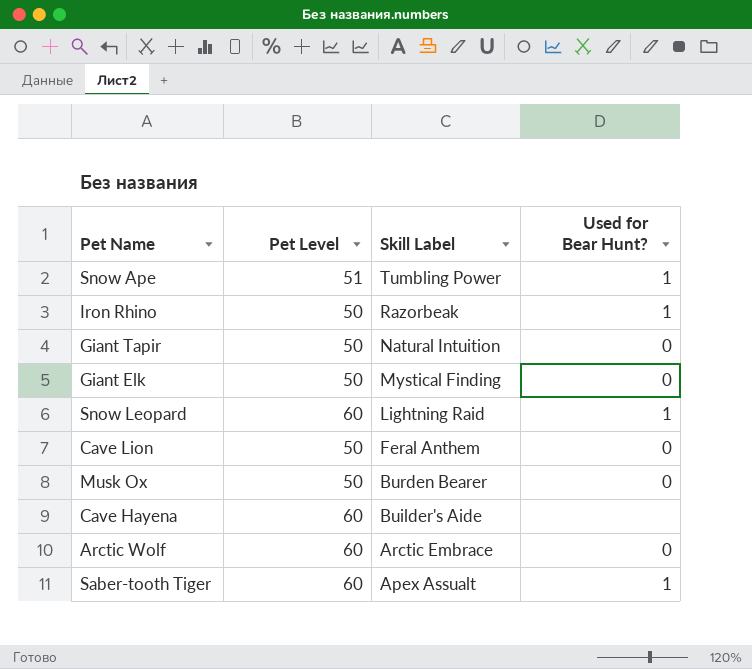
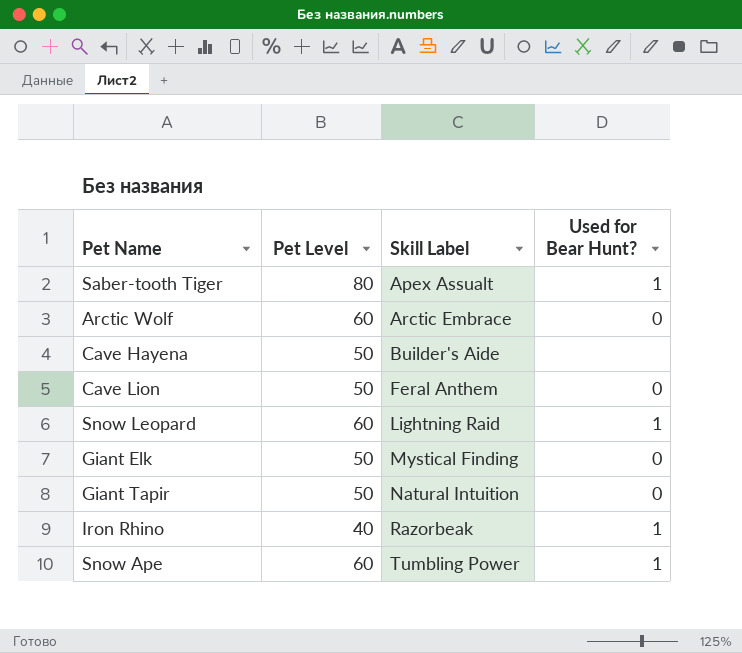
row order: Skill Label descending -> Skill Label ascending
row Musk Ox: 50 | Burden Bearer | 0 -> none
Saber-tooth Tiger | Pet Level: 60 -> 80
Cave Hayena | Pet Level: 60 -> 50
Iron Rhino | Pet Level: 50 -> 40
Snow Ape | Pet Level: 51 -> 60

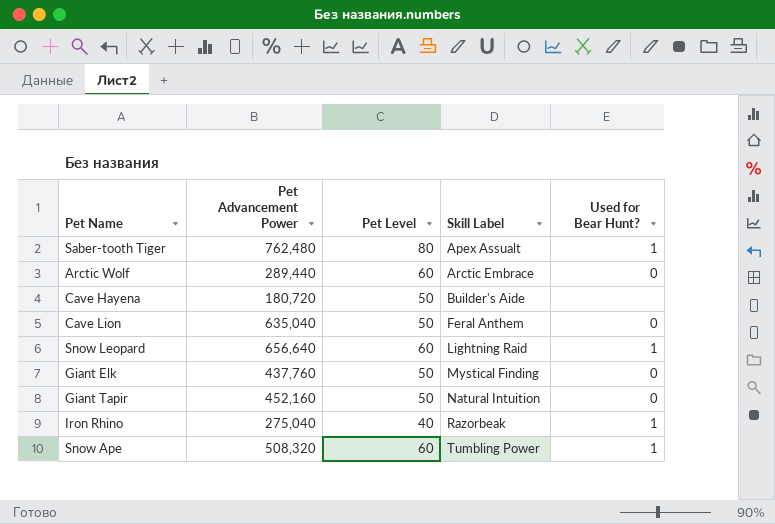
column Pet Advancement Power | position: none -> 2

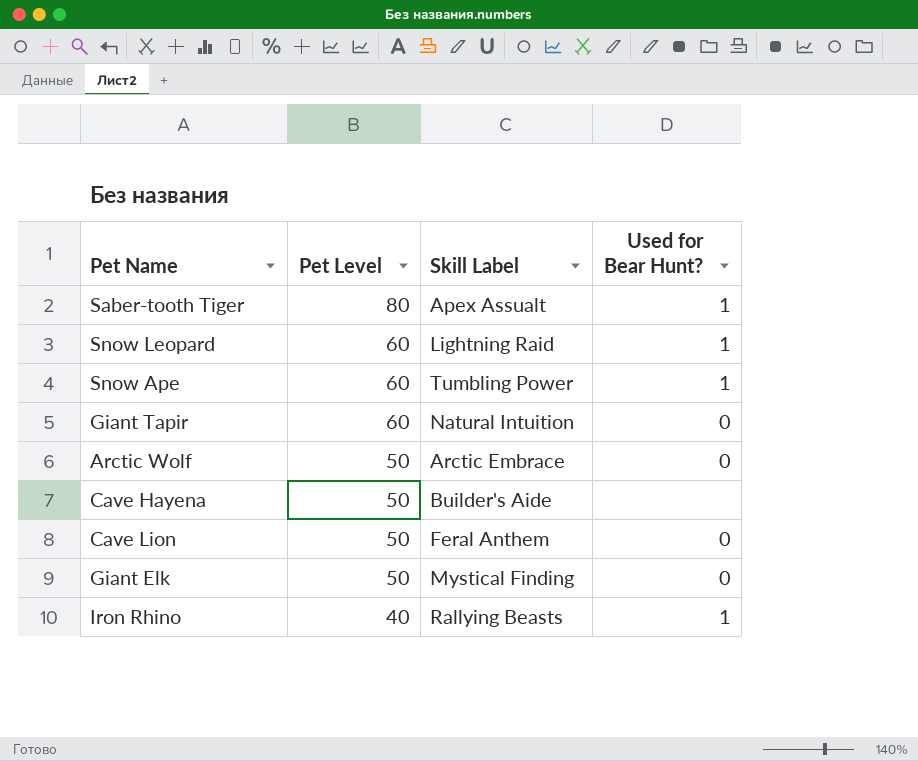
row order: Skill Label ascending -> Pet Level descending
column Pet Advancement Power | position: 2 -> none
Giant Tapir | Pet Level: 50 -> 60
Arctic Wolf | Pet Level: 60 -> 50
Iron Rhino | Skill Label: Razorbeak -> Rallying Beasts

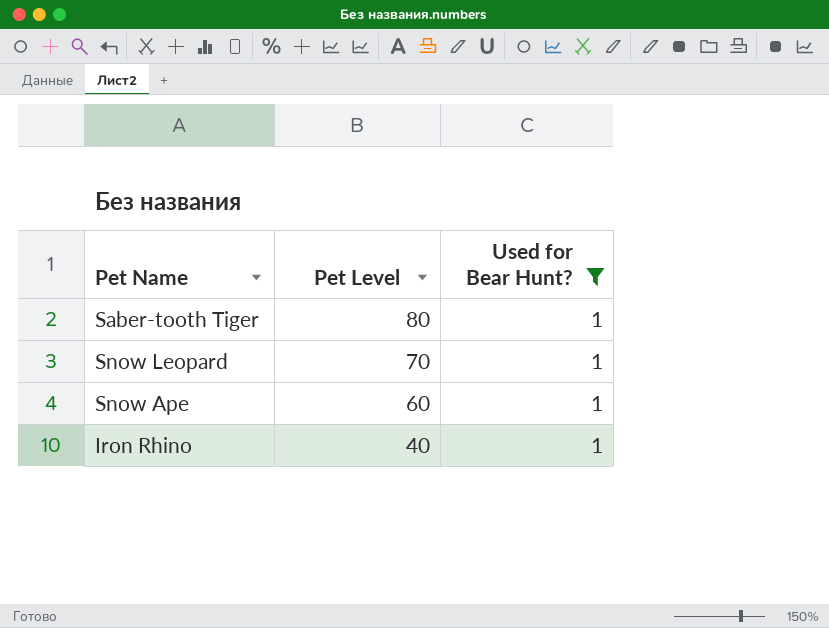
filter: none -> Used for Bear Hunt? = 1
column Skill Label | position: 3 -> none
Snow Leopard | Pet Level: 60 -> 70

